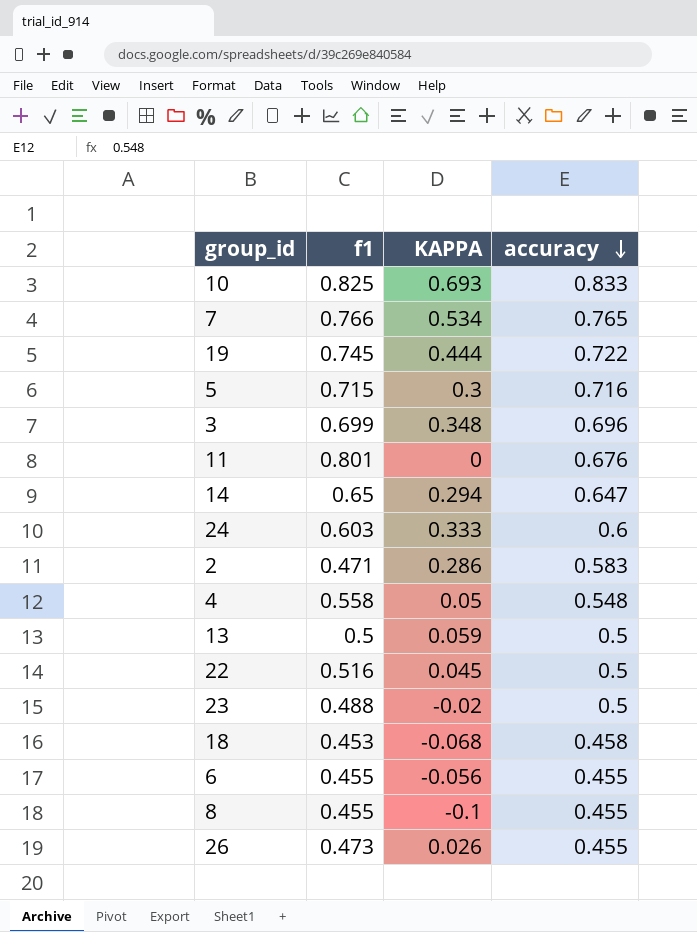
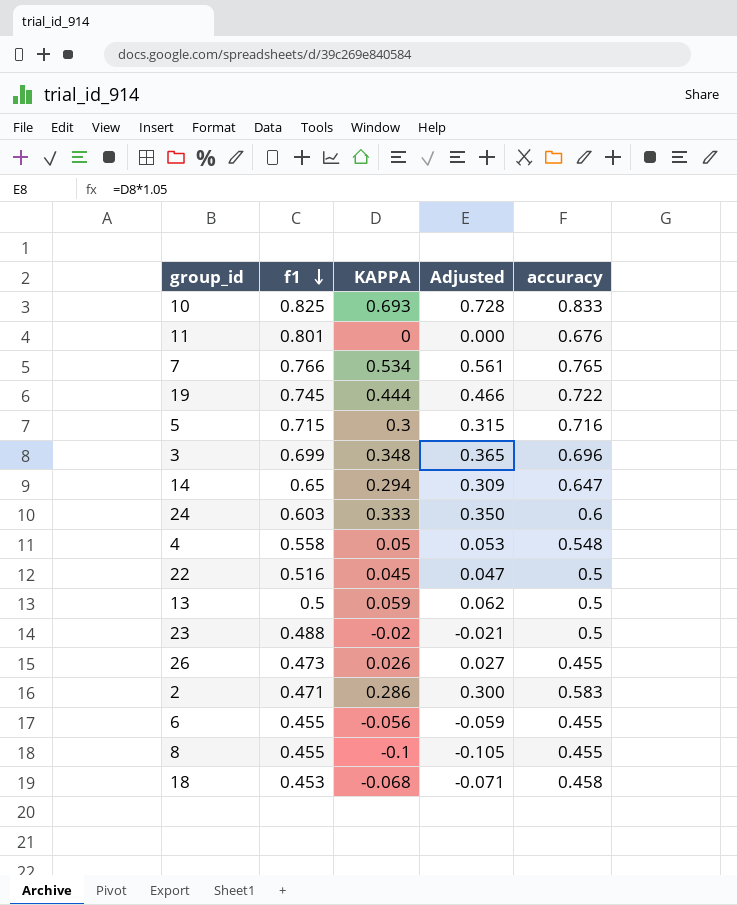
row order: accuracy descending -> f1 descending
column Adjusted | formula: none -> [KAPPA] * 1.05

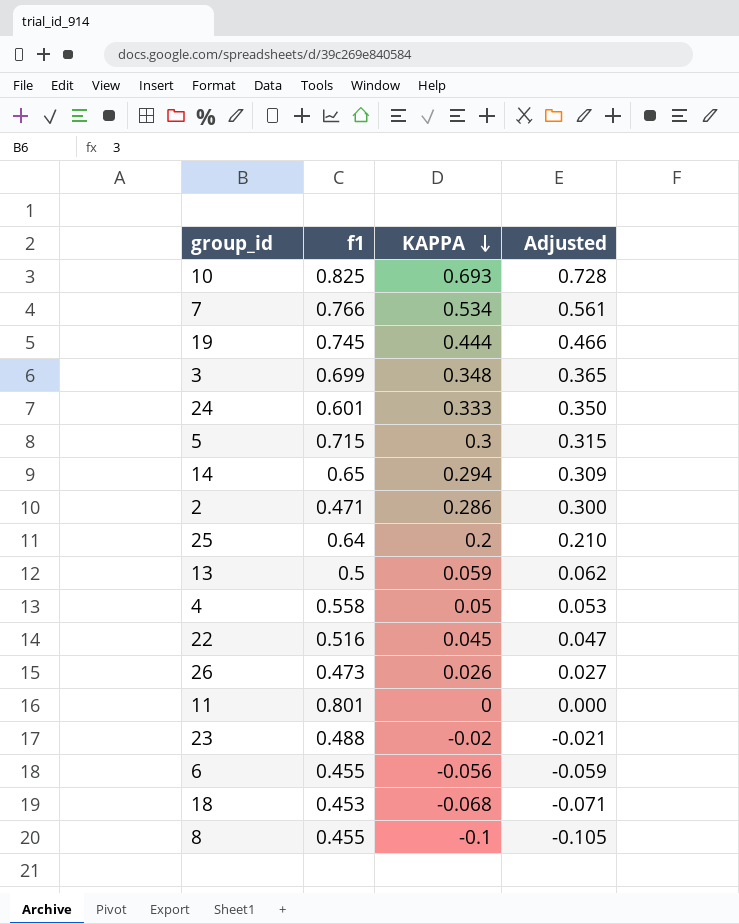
row order: f1 descending -> KAPPA descending
column accuracy | position: 5 -> none
24 | f1: 0.603 -> 0.601
row 25: none -> 0.64 | 0.2 | 0.210

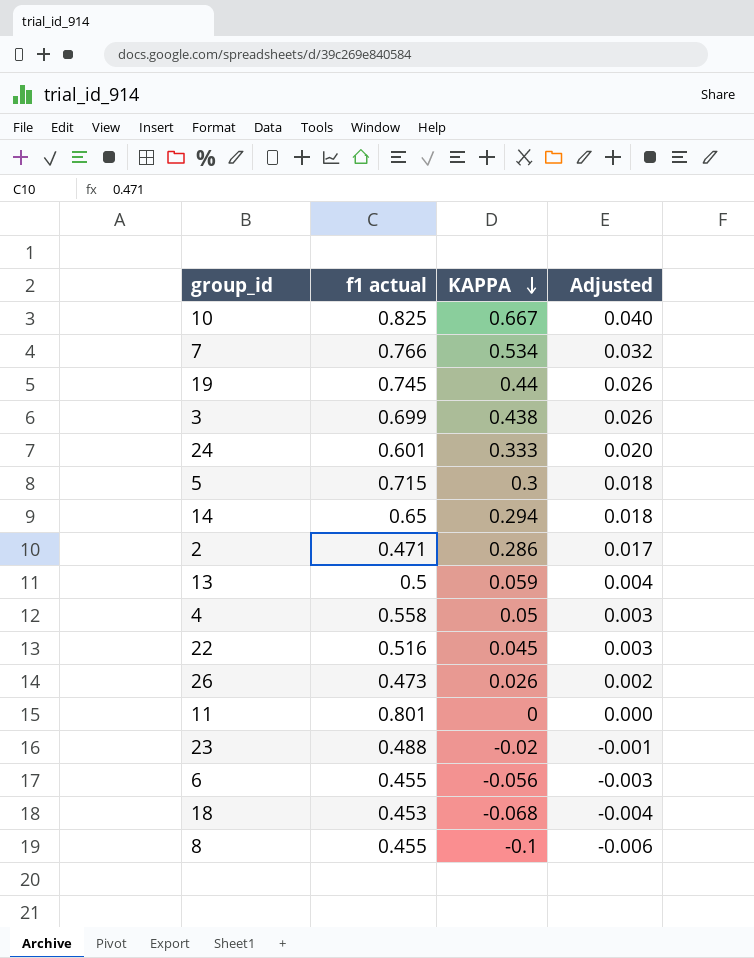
column name: f1 -> f1 actual
column Adjusted | formula: [KAPPA] * 1.05 -> [KAPPA] * 0.06
row 25: 0.64 | 0.2 | 0.210 -> none
10 | KAPPA: 0.693 -> 0.667
19 | KAPPA: 0.444 -> 0.44
3 | KAPPA: 0.348 -> 0.438

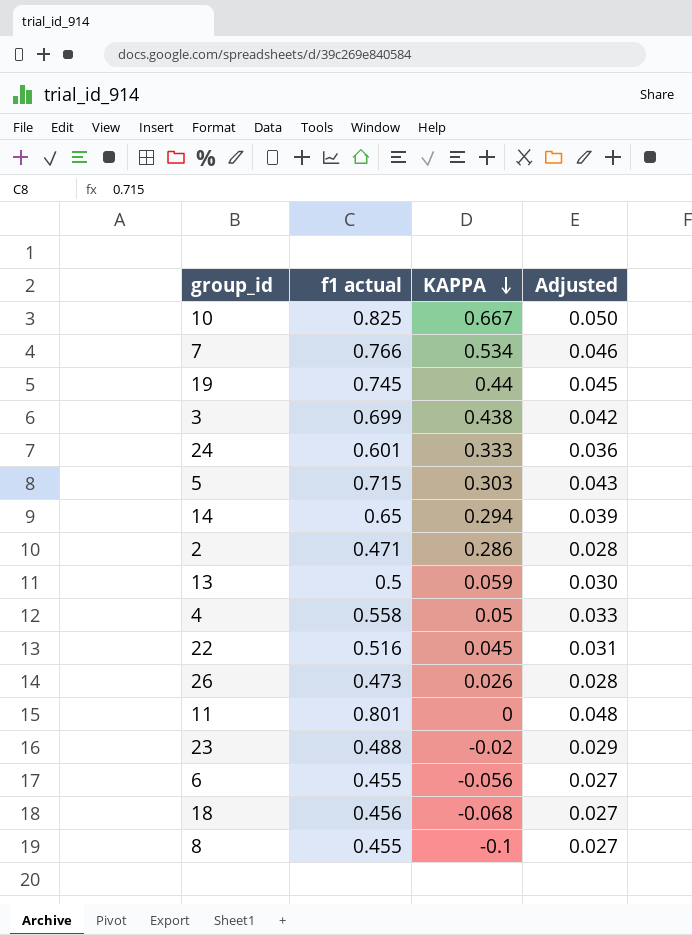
column Adjusted | formula: [KAPPA] * 0.06 -> [f1 actual] * 0.06
5 | KAPPA: 0.3 -> 0.303
18 | f1 actual: 0.453 -> 0.456

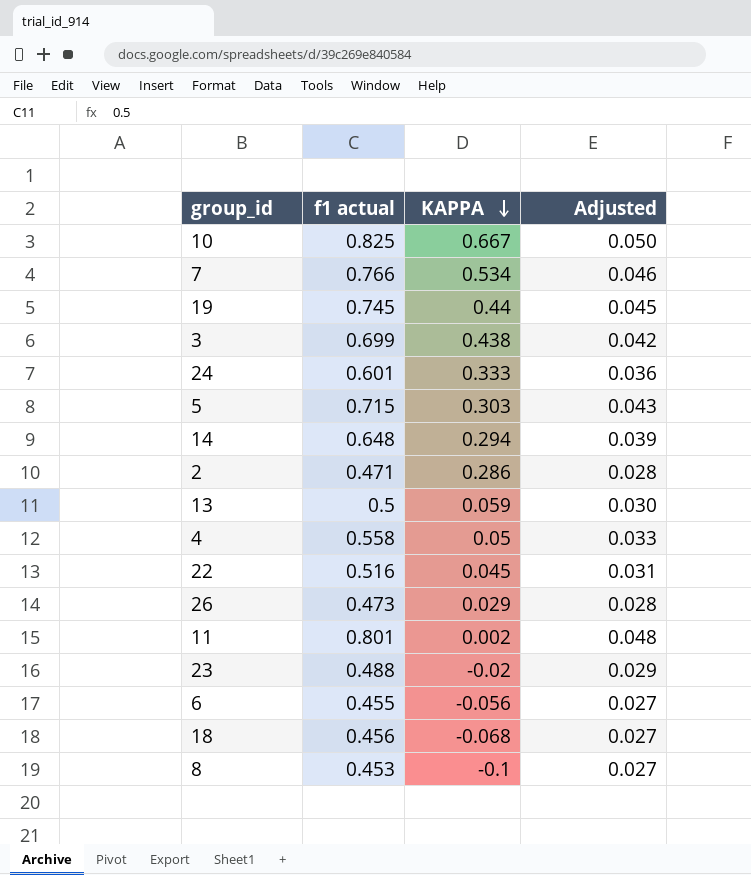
14 | f1 actual: 0.65 -> 0.648
26 | KAPPA: 0.026 -> 0.029
11 | KAPPA: 0 -> 0.002
8 | f1 actual: 0.455 -> 0.453

